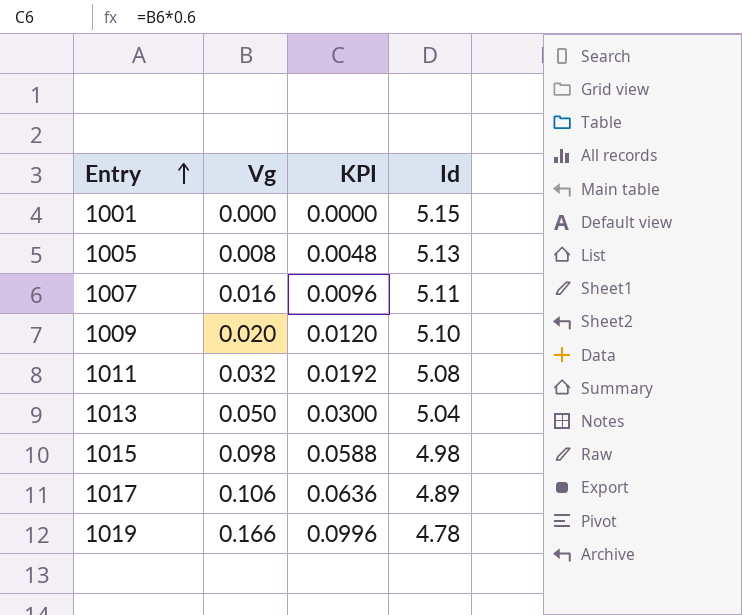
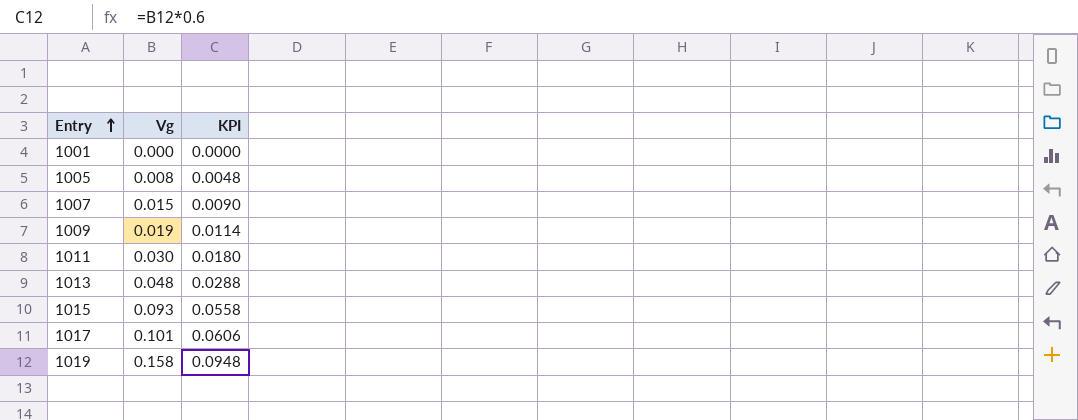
column Id | position: 4 -> none
1007 | Vg: 0.016 -> 0.015
1007 | KPI: 0.0096 -> 0.0090
1009 | Vg: 0.020 -> 0.019
1009 | KPI: 0.0120 -> 0.0114
1011 | Vg: 0.032 -> 0.030
1011 | KPI: 0.0192 -> 0.0180
1013 | Vg: 0.050 -> 0.048
1013 | KPI: 0.0300 -> 0.0288
1015 | Vg: 0.098 -> 0.093
1015 | KPI: 0.0588 -> 0.0558
1017 | Vg: 0.106 -> 0.101
1017 | KPI: 0.0636 -> 0.0606
1019 | Vg: 0.166 -> 0.158
1019 | KPI: 0.0996 -> 0.0948

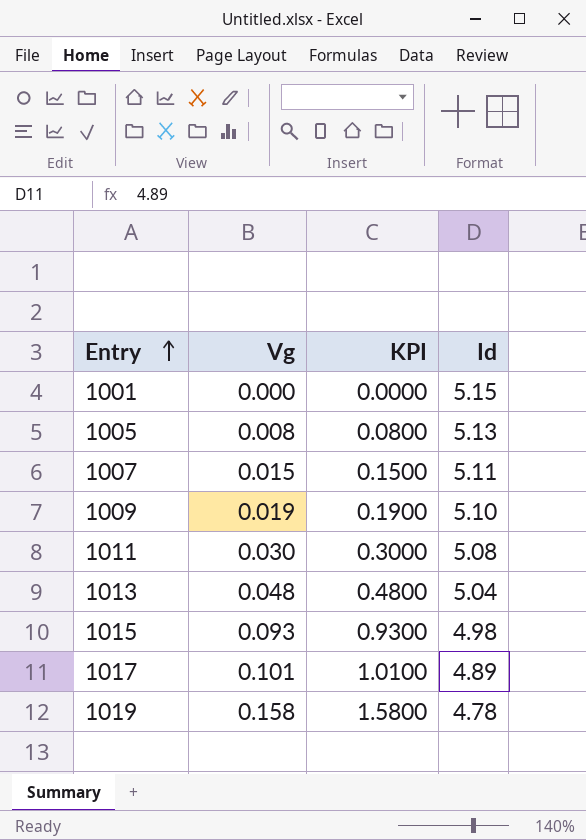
column KPI | formula: [Vg] * 0.6 -> [Vg] * 10
column Id | position: none -> 4

